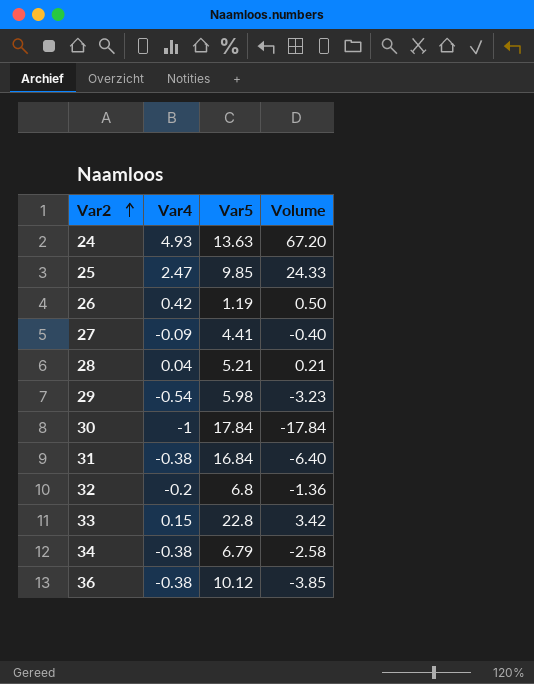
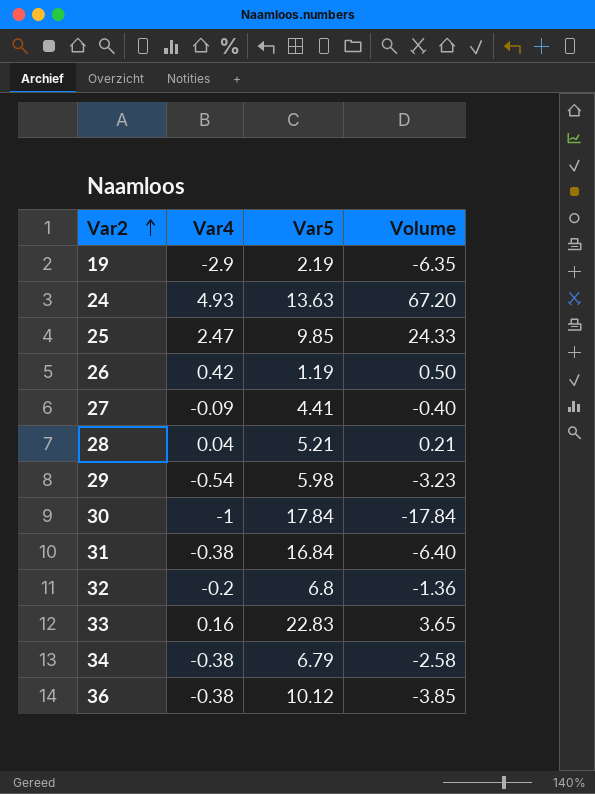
row 19: none -> -2.9 | 2.19 | -6.35
33 | Var4: 0.15 -> 0.16
33 | Var5: 22.8 -> 22.83
33 | Volume: 3.42 -> 3.65

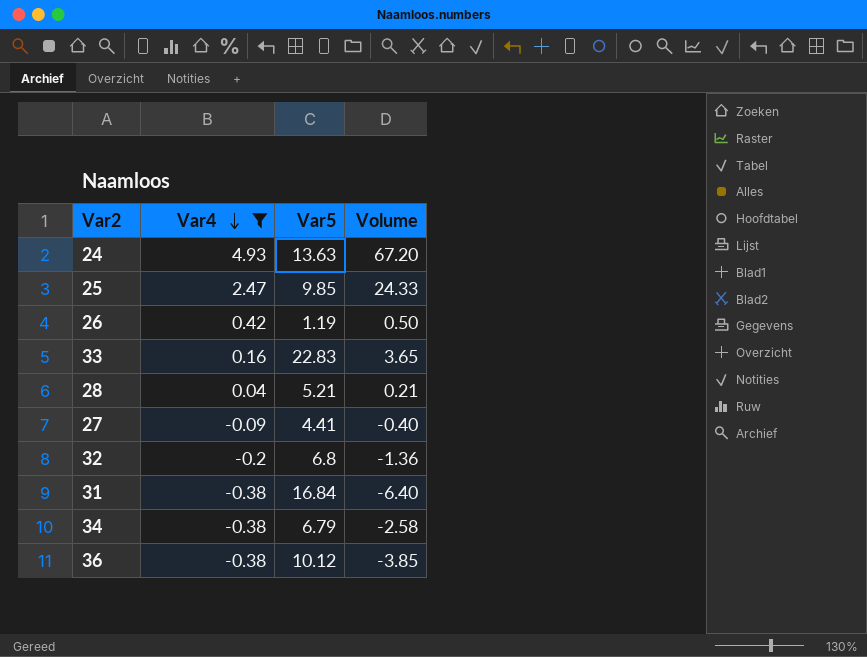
filter: none -> Var4 >= -0.38
row order: Var2 ascending -> Var4 descending

